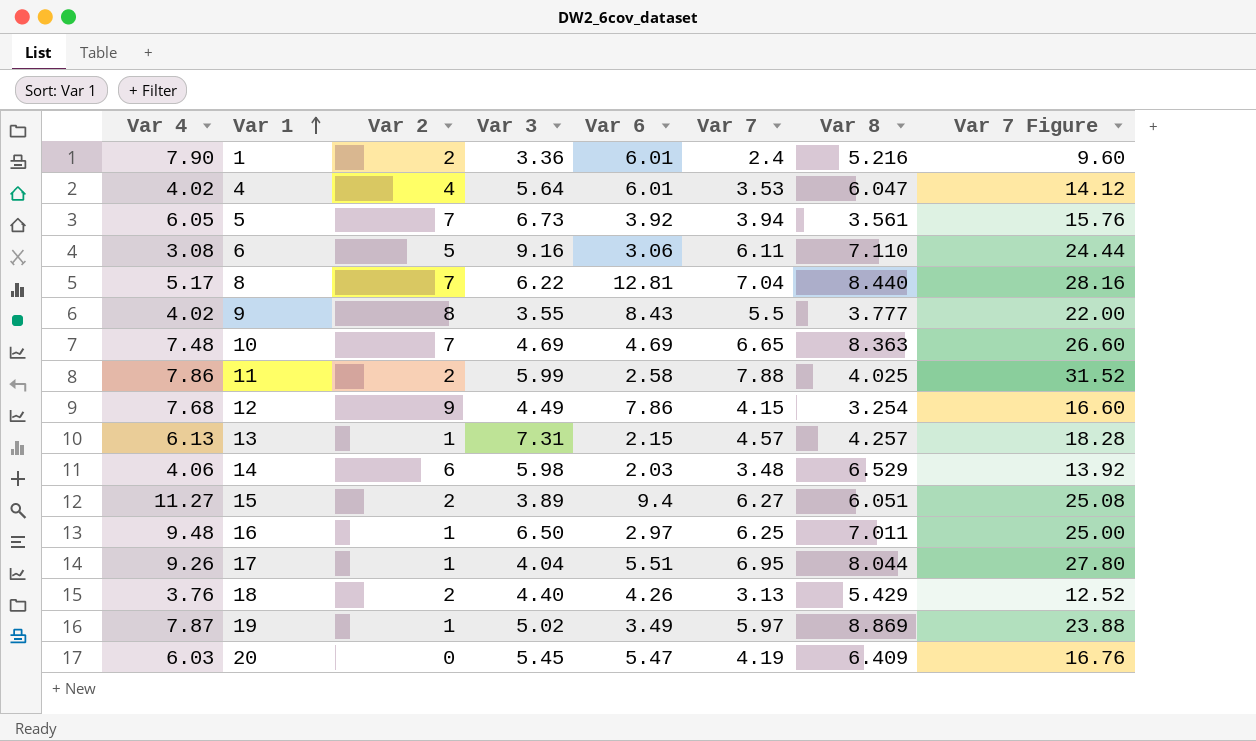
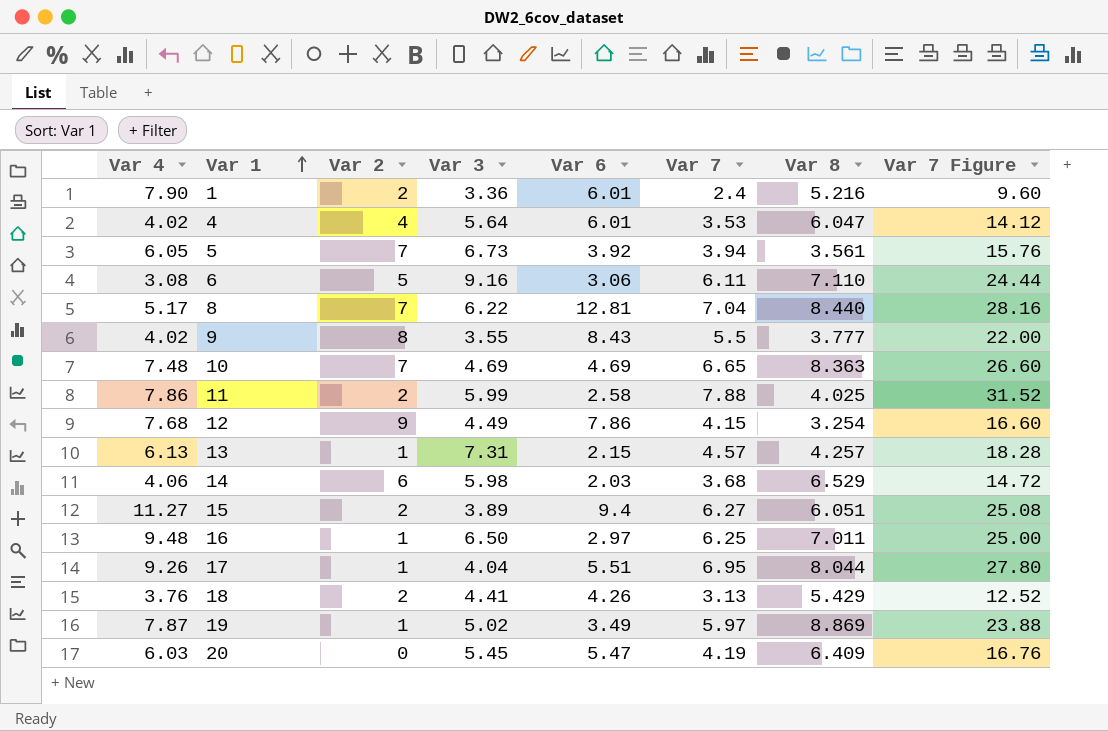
14 | Var 7: 3.48 -> 3.68
14 | Var 7 Figure: 13.92 -> 14.72
18 | Var 3: 4.40 -> 4.41

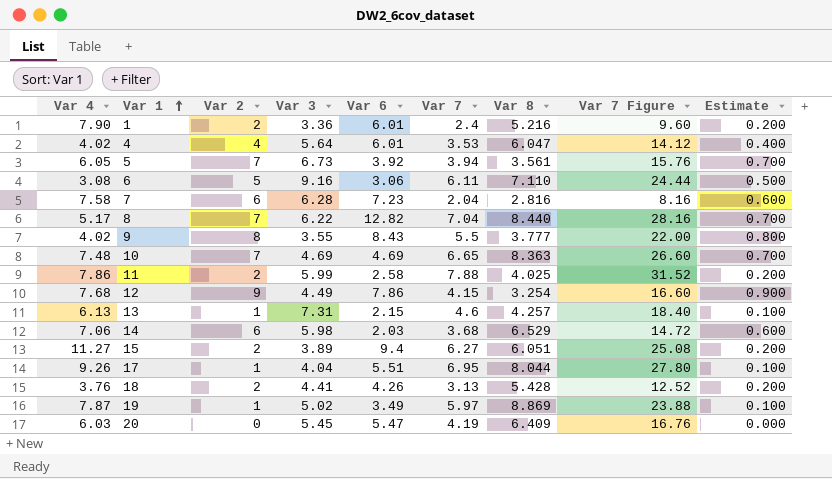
column Estimate | formula: none -> [Var 2] * 0.1
row 16: 9.48 | 1 | 6.50 | 2.97 | 6.25 | 7.011 | 25.00 -> none
row 7: none -> 7.58 | 6 | 6.28 | 7.23 | 2.04 | 2.816 | 8.16 | 0.600
8 | Var 6: 12.81 -> 12.82
13 | Var 7: 4.57 -> 4.6
13 | Var 7 Figure: 18.28 -> 18.40
14 | Var 4: 4.06 -> 7.06
18 | Var 8: 5.429 -> 5.428

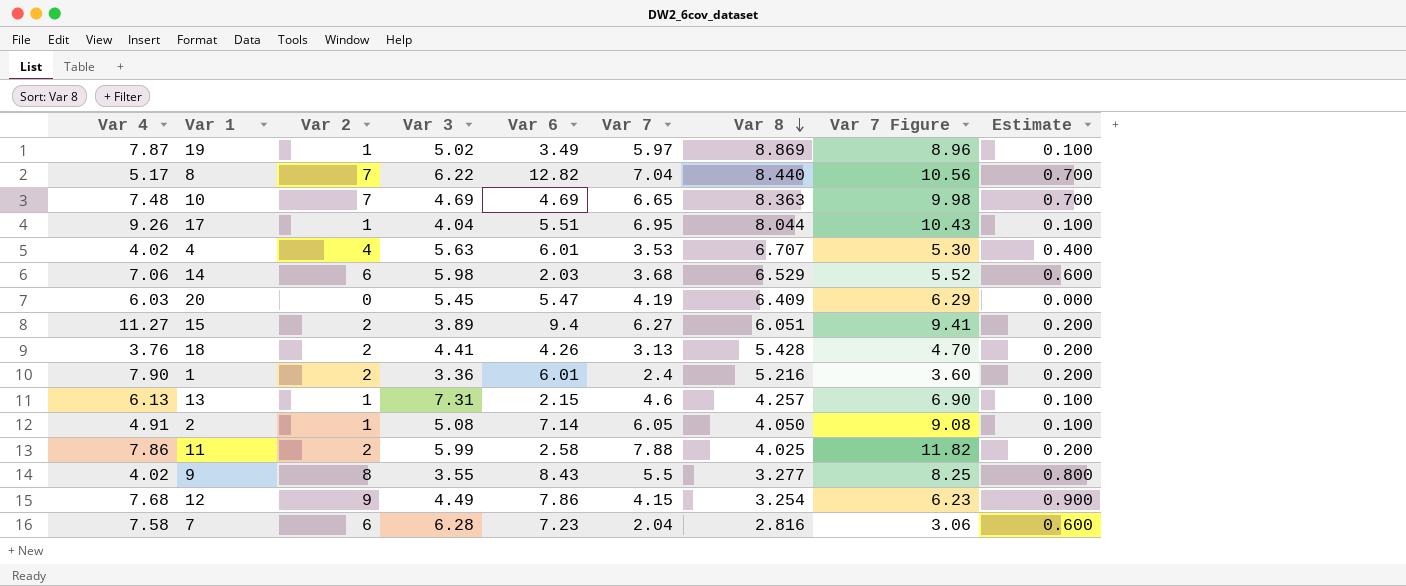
row order: Var 1 ascending -> Var 8 descending
column Var 7 Figure | formula: [Var 7] * 4 -> [Var 7] * 1.5
row 5: 6.05 | 7 | 6.73 | 3.92 | 3.94 | 3.561 | 15.76 | 0.700 -> none
row 6: 3.08 | 5 | 9.16 | 3.06 | 6.11 | 7.110 | 24.44 | 0.500 -> none
4 | Var 3: 5.64 -> 5.63
4 | Var 8: 6.047 -> 6.707
row 2: none -> 4.91 | 1 | 5.08 | 7.14 | 6.05 | 4.050 | 9.08 | 0.100
9 | Var 8: 3.777 -> 3.277

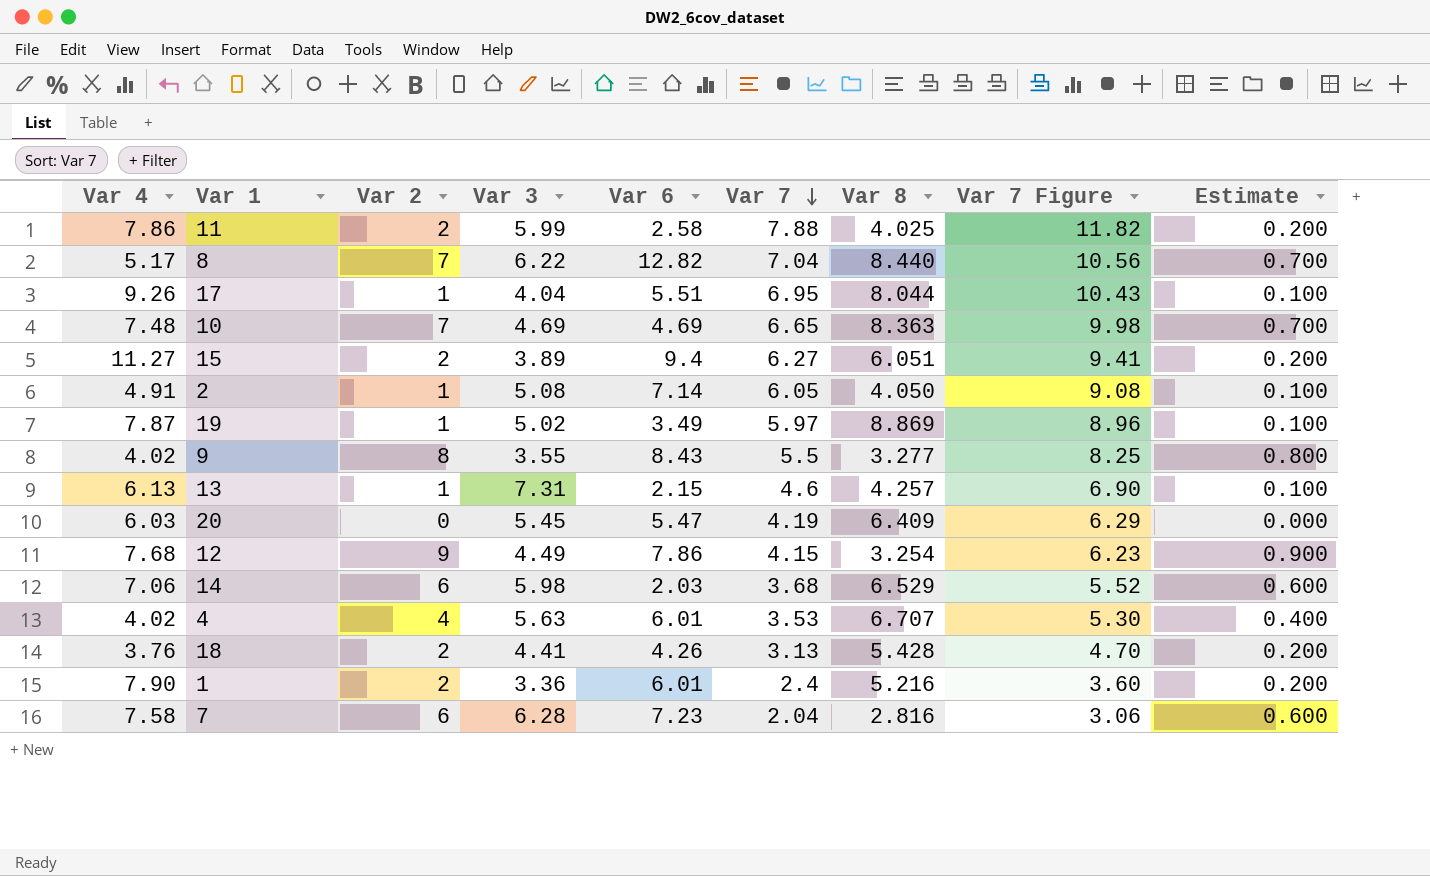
row order: Var 8 descending -> Var 7 descending

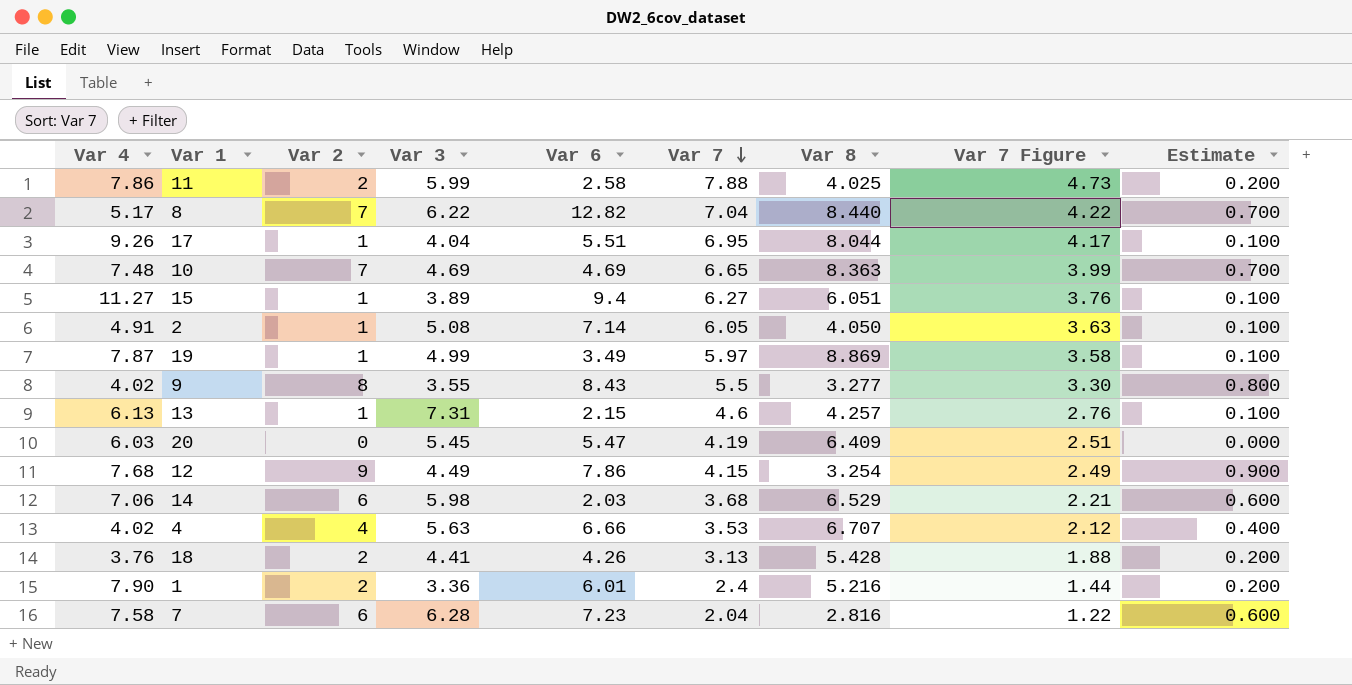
column Var 7 Figure | formula: [Var 7] * 1.5 -> [Var 7] * 0.6
15 | Var 2: 2 -> 1
15 | Estimate: 0.200 -> 0.100
19 | Var 3: 5.02 -> 4.99
4 | Var 6: 6.01 -> 6.66

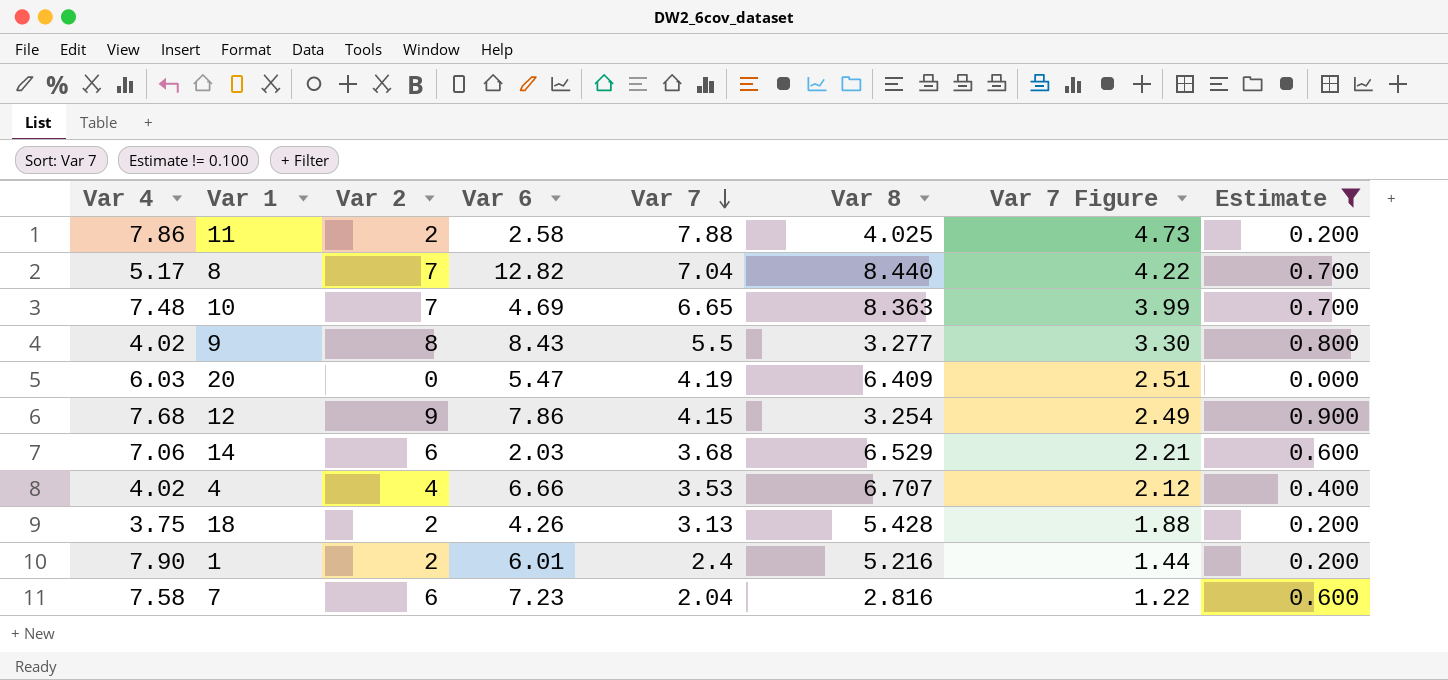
filter: none -> Estimate != 0.100
column Var 3 | position: 4 -> none
18 | Var 4: 3.76 -> 3.75

